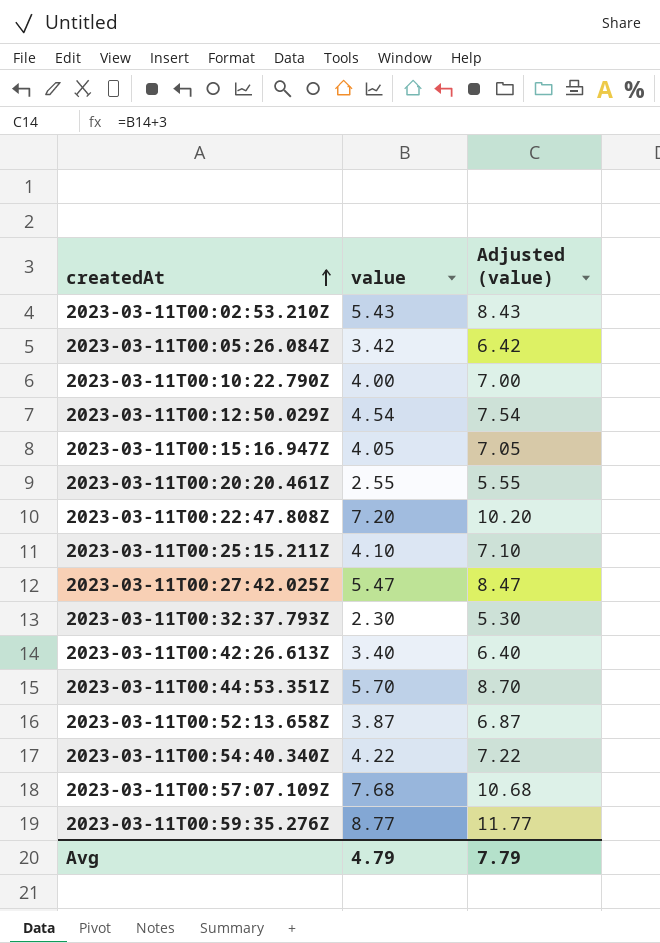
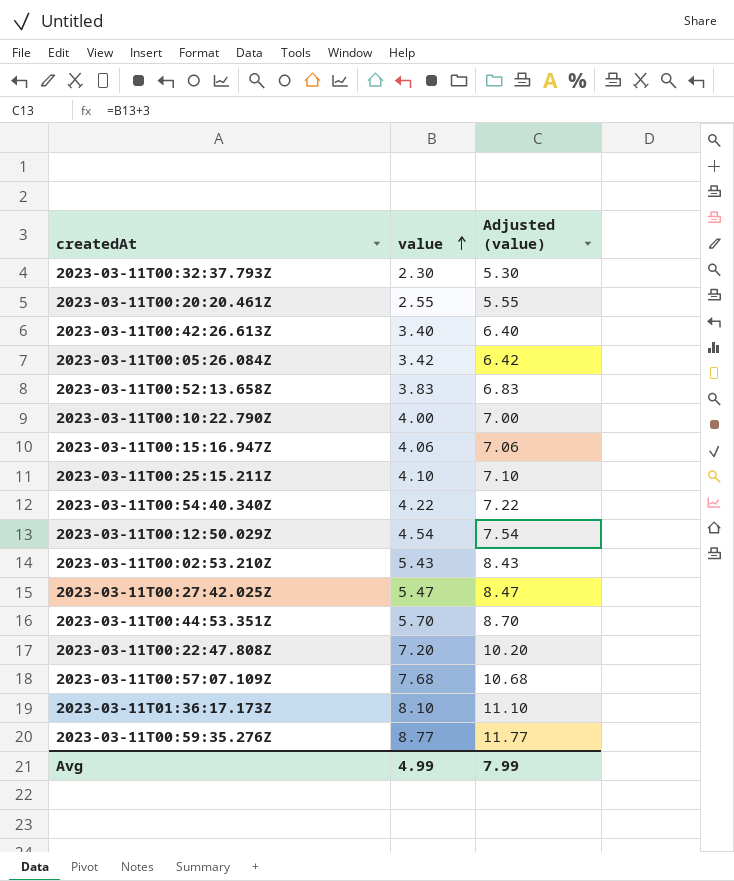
row order: createdAt ascending -> value ascending
2023-03-11T00:52:13.658Z | value: 3.87 -> 3.83
2023-03-11T00:52:13.658Z | Adjusted (value): 6.87 -> 6.83
2023-03-11T00:15:16.947Z | value: 4.05 -> 4.06
2023-03-11T00:15:16.947Z | Adjusted (value): 7.05 -> 7.06
row 2023-03-11T01:36:17.173Z: none -> 8.10 | 11.10
Avg | value: 4.79 -> 4.99
Avg | Adjusted (value): 7.79 -> 7.99

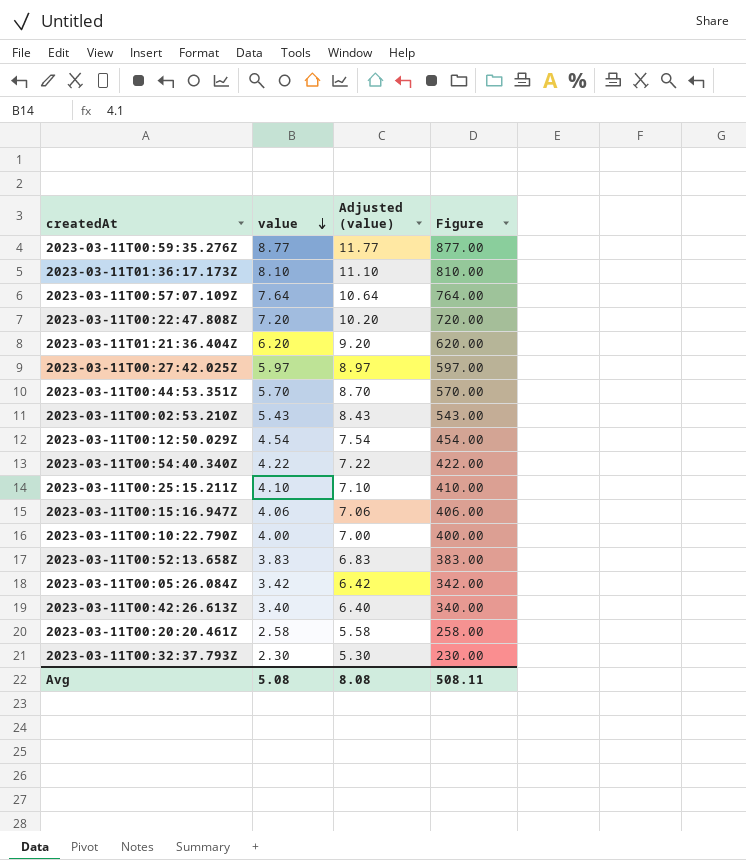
row order: value ascending -> value descending
column Figure | formula: none -> [value] * 100
2023-03-11T00:57:07.109Z | value: 7.68 -> 7.64
2023-03-11T00:57:07.109Z | Adjusted (value): 10.68 -> 10.64
row 2023-03-11T01:21:36.404Z: none -> 6.20 | 9.20 | 620.00
2023-03-11T00:27:42.025Z | value: 5.47 -> 5.97
2023-03-11T00:27:42.025Z | Adjusted (value): 8.47 -> 8.97
2023-03-11T00:20:20.461Z | value: 2.55 -> 2.58
2023-03-11T00:20:20.461Z | Adjusted (value): 5.55 -> 5.58
Avg | value: 4.99 -> 5.08
Avg | Adjusted (value): 7.99 -> 8.08

